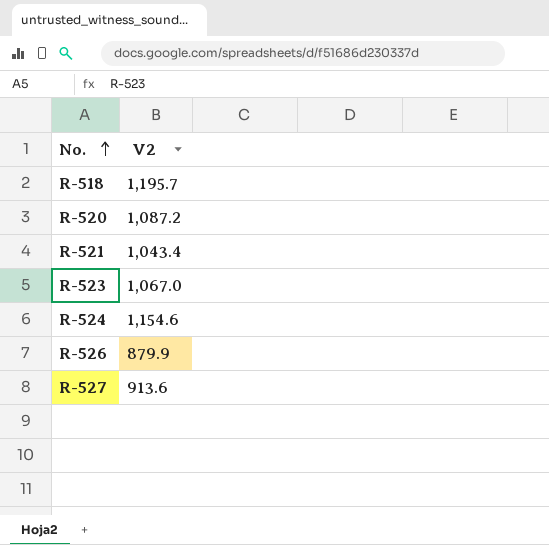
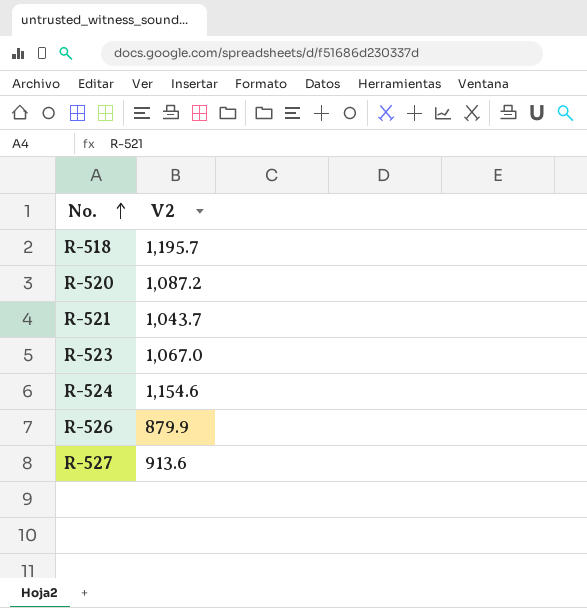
R-521 | V2: 1,043.4 -> 1,043.7

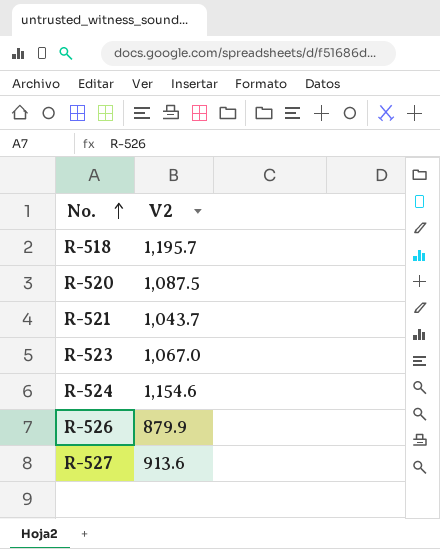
R-520 | V2: 1,087.2 -> 1,087.5

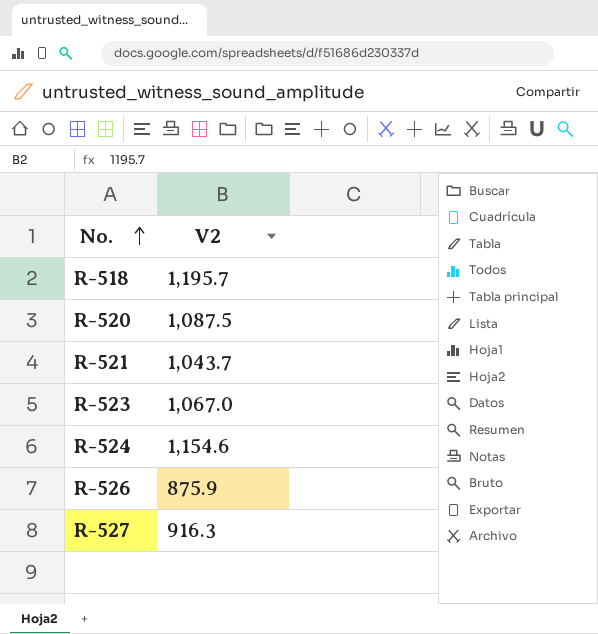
R-526 | V2: 879.9 -> 875.9
R-527 | V2: 913.6 -> 916.3

